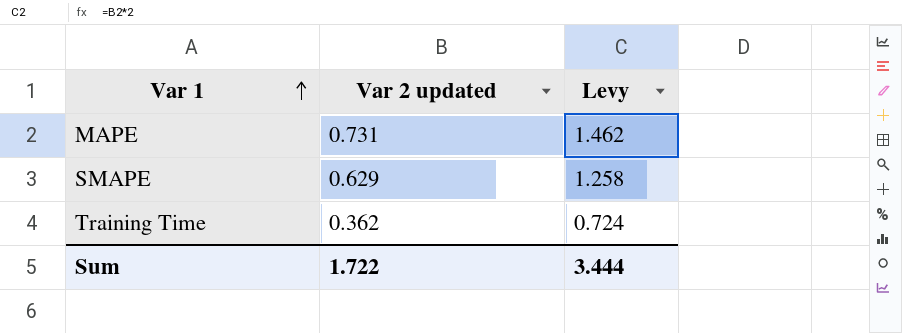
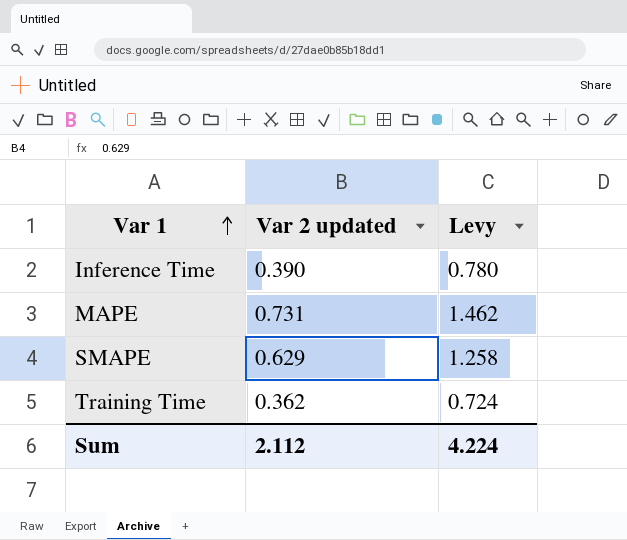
row Inference Time: none -> 0.390 | 0.780
Sum | Var 2 updated: 1.722 -> 2.112
Sum | Levy: 3.444 -> 4.224

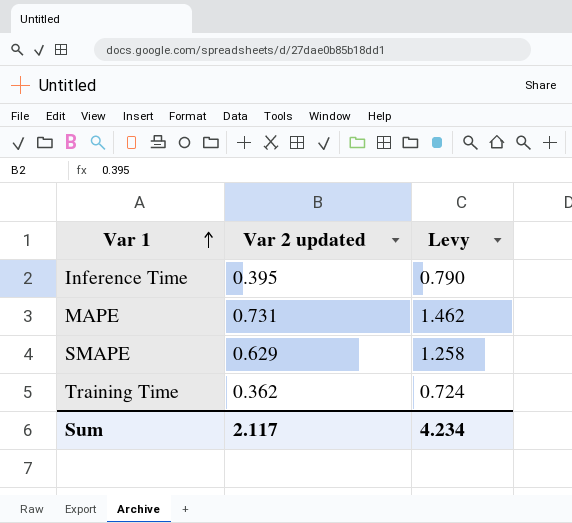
Inference Time | Var 2 updated: 0.390 -> 0.395
Inference Time | Levy: 0.780 -> 0.790
Sum | Var 2 updated: 2.112 -> 2.117
Sum | Levy: 4.224 -> 4.234

